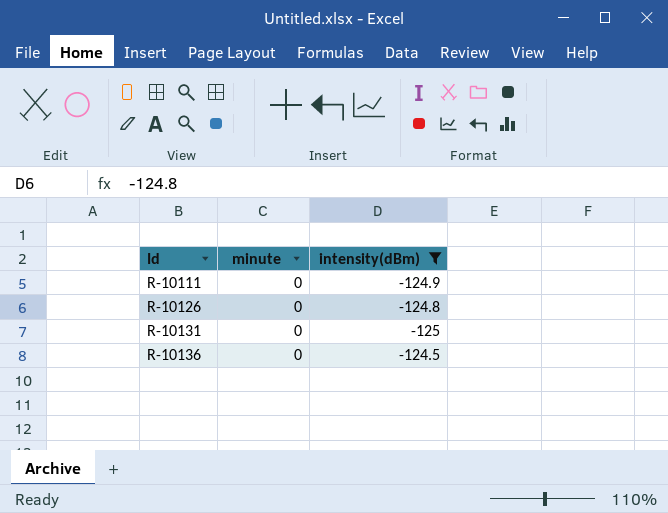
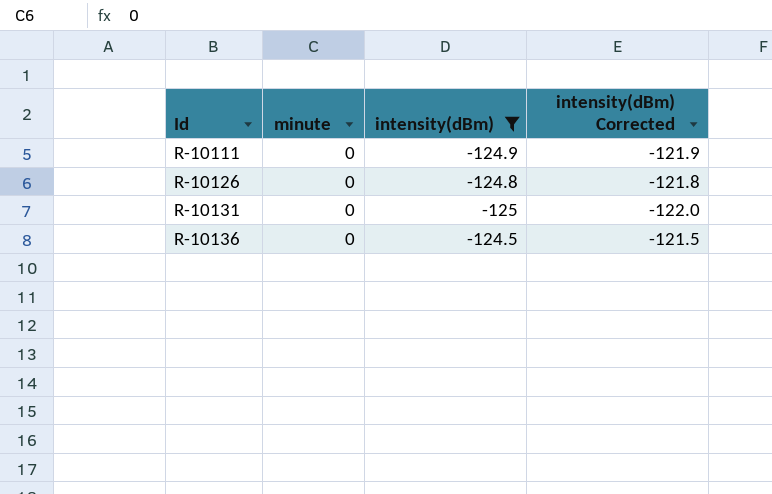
column intensity(dBm) Corrected | formula: none -> [intensity(dBm)] + 3

